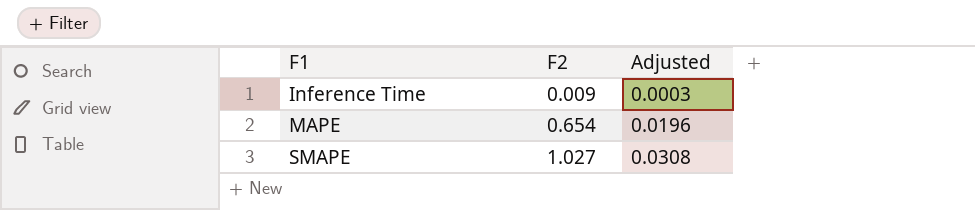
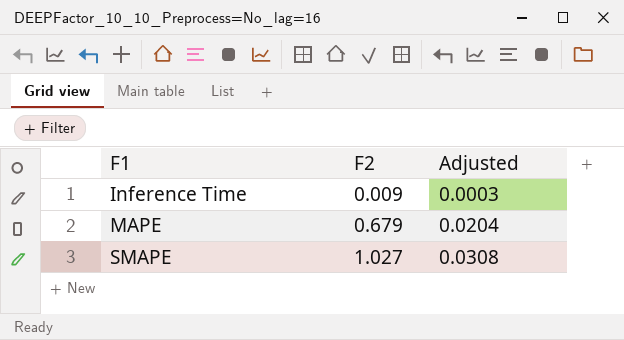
MAPE | F2: 0.654 -> 0.679
MAPE | Adjusted: 0.0196 -> 0.0204

